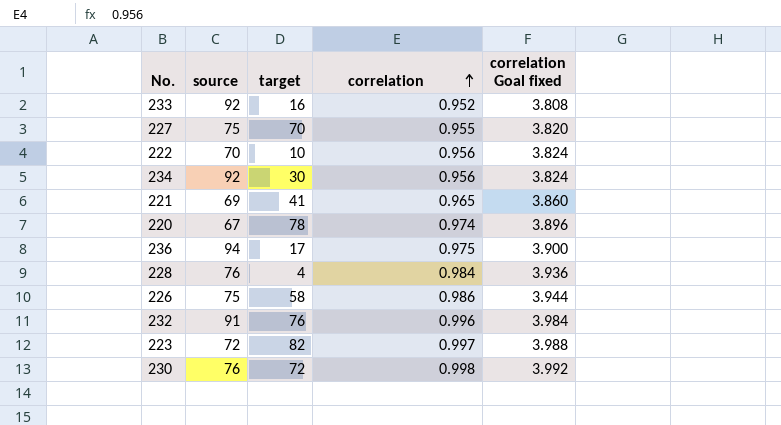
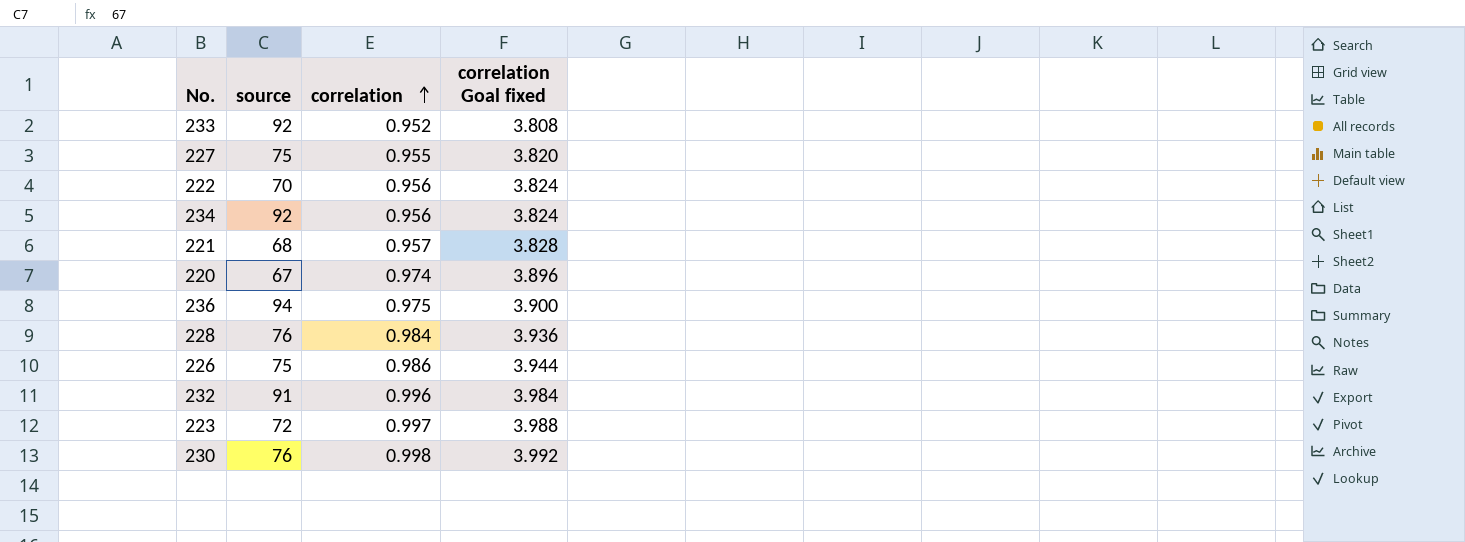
column target | position: 3 -> none
221 | source: 69 -> 68
221 | correlation: 0.965 -> 0.957
221 | correlation Goal fixed: 3.860 -> 3.828

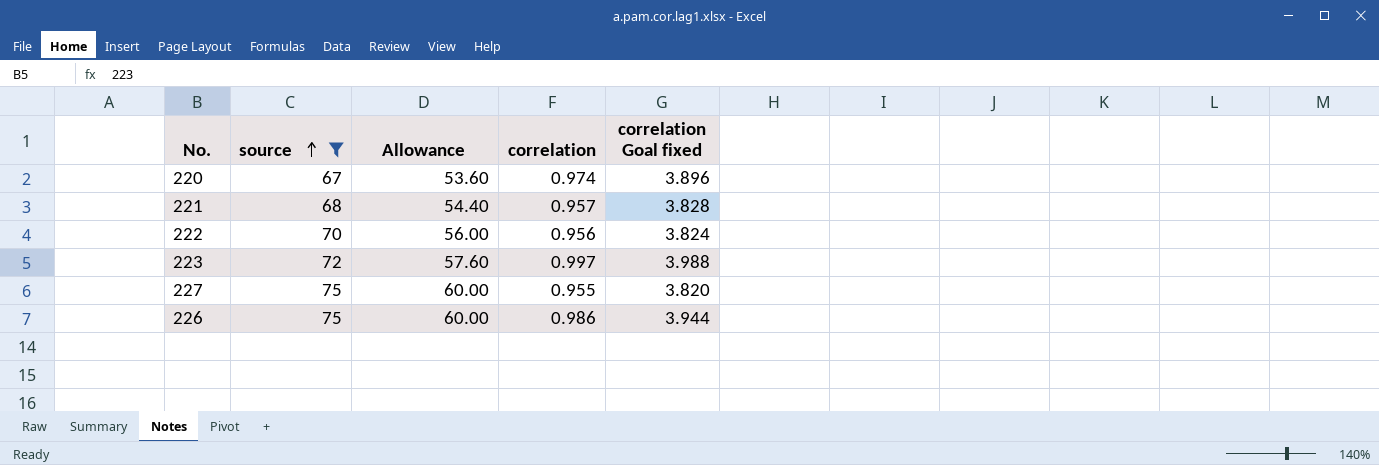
filter: none -> source <= 75
row order: correlation ascending -> source ascending
column Allowance | formula: none -> [source] * 0.8

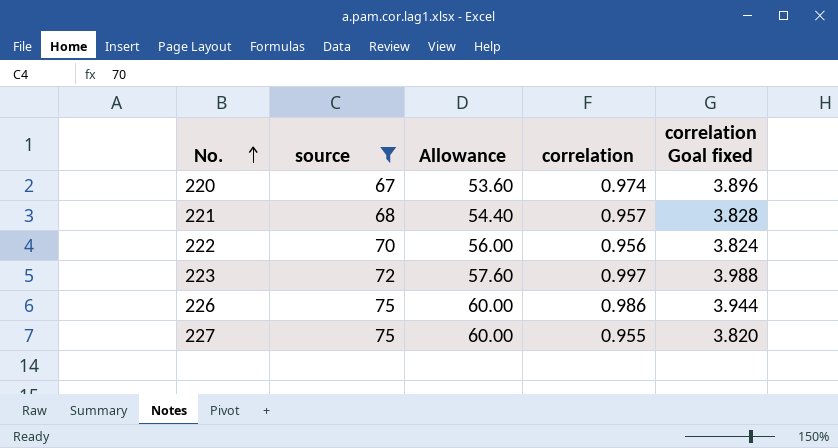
row order: source ascending -> No. ascending

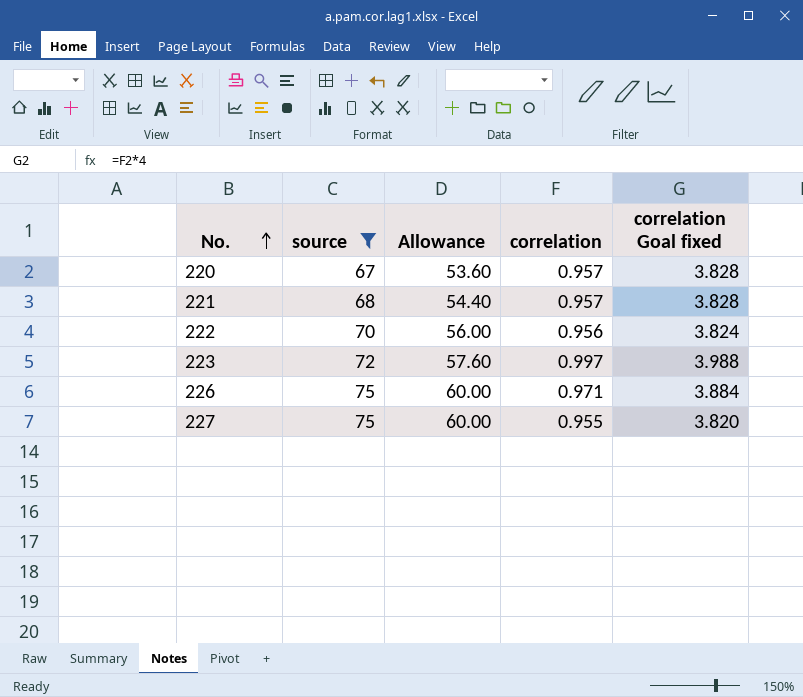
220 | correlation: 0.974 -> 0.957
220 | correlation Goal fixed: 3.896 -> 3.828
226 | correlation: 0.986 -> 0.971
226 | correlation Goal fixed: 3.944 -> 3.884

